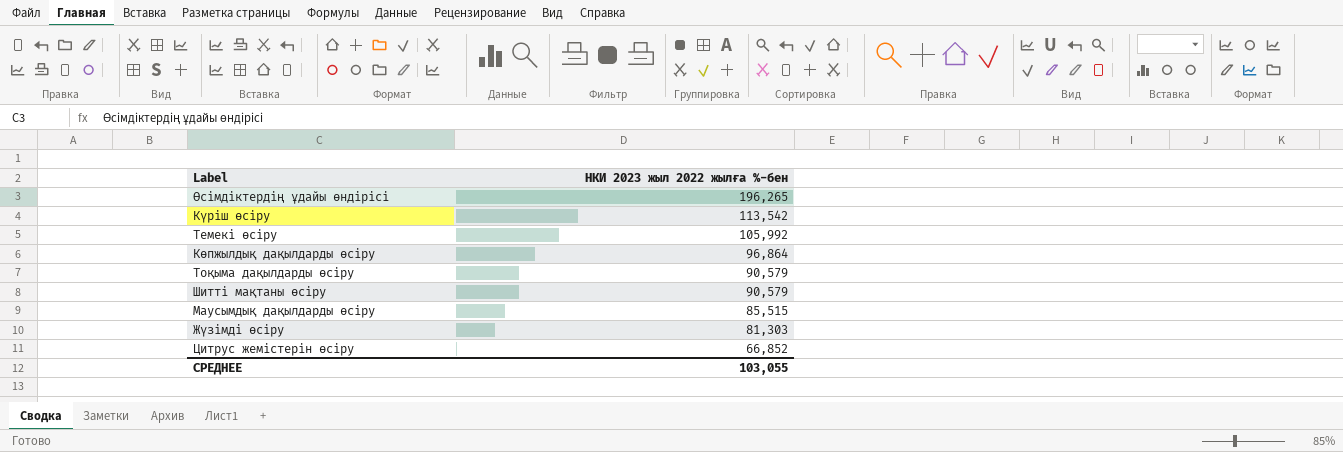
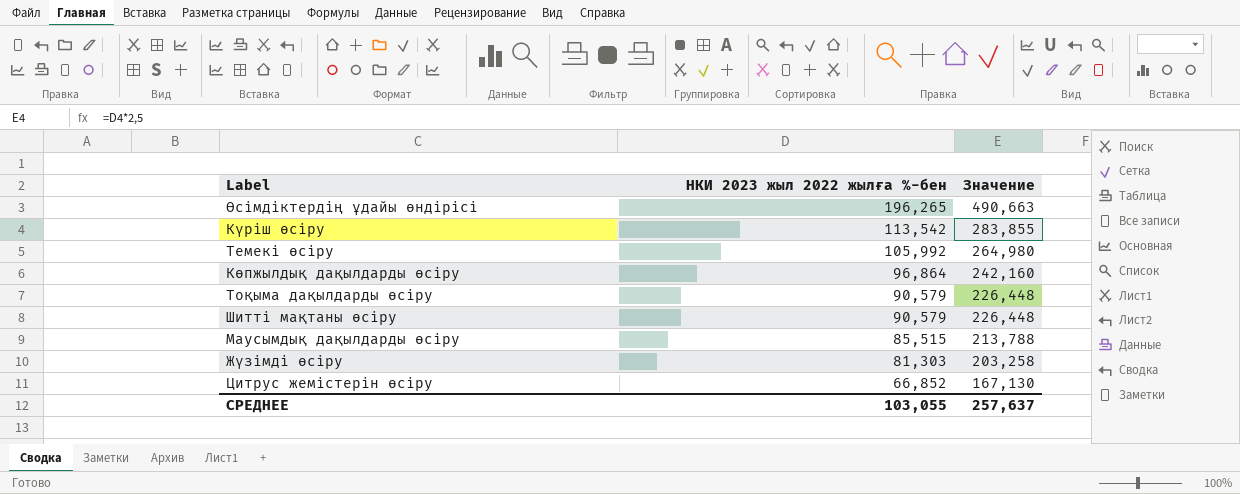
column Значение | formula: none -> [НКИ 2023 жыл 2022 жылға %-бен] * 2,5

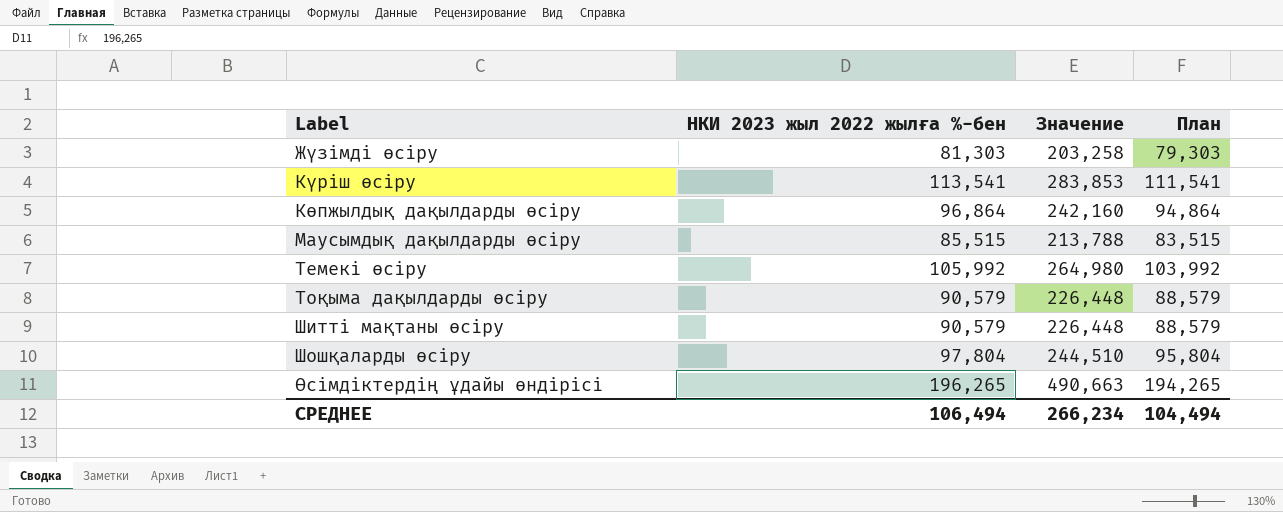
row order: НКИ 2023 жыл 2022 жылға %-бен descending -> Label ascending
column План | formula: none -> [НКИ 2023 жыл 2022 жылға %-бен] - 2
row Цитрус жемістерін өсіру: 66,852 | 167,130 -> none
Күріш өсіру | НКИ 2023 жыл 2022 жылға %-бен: 113,542 -> 113,541
Күріш өсіру | Значение: 283,855 -> 283,853
row Шошқаларды өсіру: none -> 97,804 | 244,510 | 95,804
СРЕДНЕЕ | НКИ 2023 жыл 2022 жылға %-бен: 103,055 -> 106,494
СРЕДНЕЕ | Значение: 257,637 -> 266,234

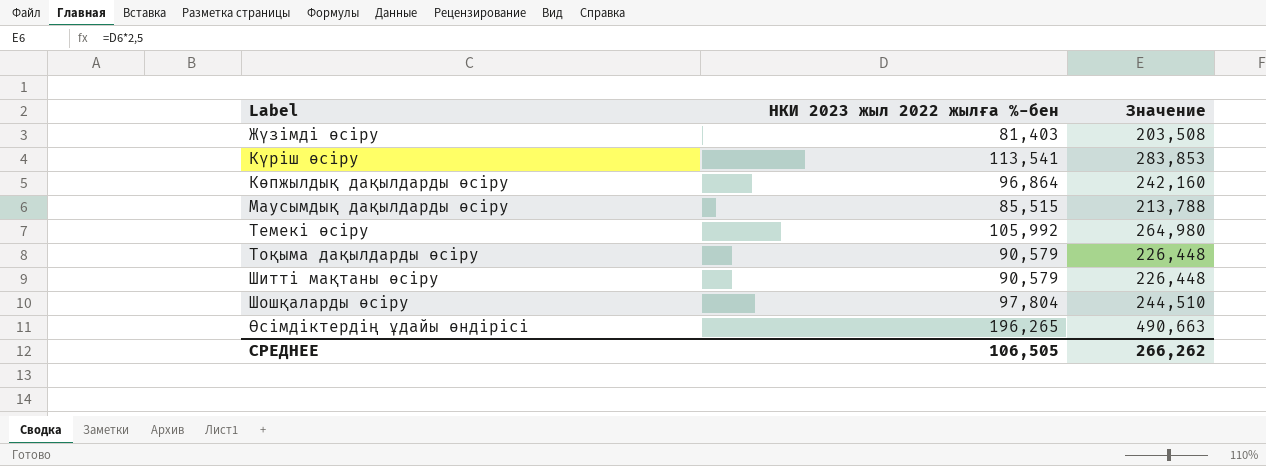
column План | formula: [НКИ 2023 жыл 2022 жылға %-бен] - 2 -> none
Жүзімді өсіру | НКИ 2023 жыл 2022 жылға %-бен: 81,303 -> 81,403
Жүзімді өсіру | Значение: 203,258 -> 203,508
СРЕДНЕЕ | НКИ 2023 жыл 2022 жылға %-бен: 106,494 -> 106,505
СРЕДНЕЕ | Значение: 266,234 -> 266,262

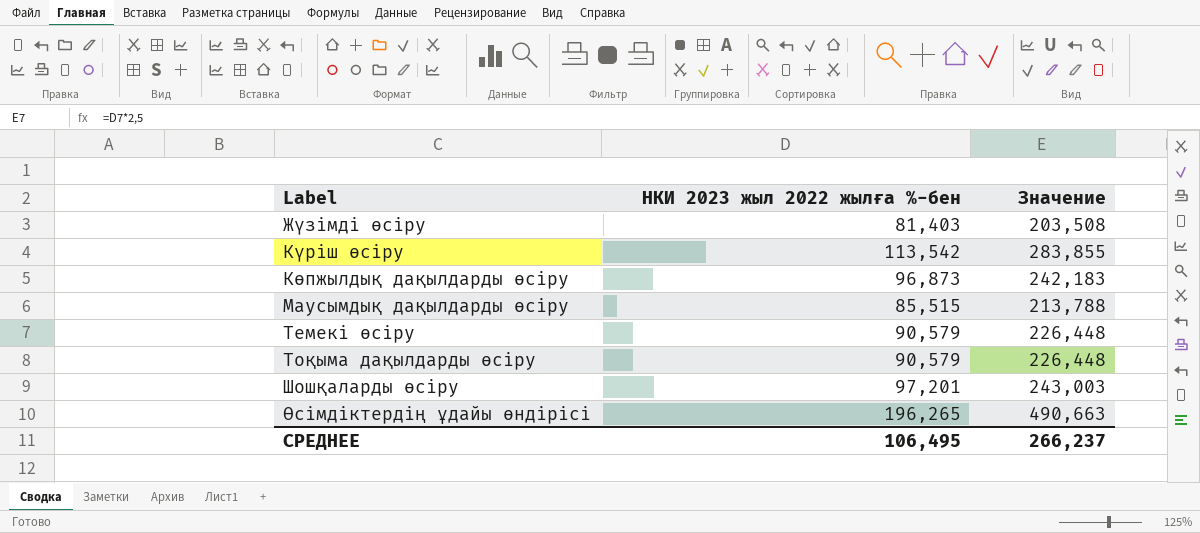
row Шитті мақтаны өсіру: 90,579 | 226,448 -> none
Күріш өсіру | НКИ 2023 жыл 2022 жылға %-бен: 113,541 -> 113,542
Күріш өсіру | Значение: 283,853 -> 283,855
Көпжылдық дақылдарды өсіру | НКИ 2023 жыл 2022 жылға %-бен: 96,864 -> 96,873
Көпжылдық дақылдарды өсіру | Значение: 242,160 -> 242,183
Темекі өсіру | НКИ 2023 жыл 2022 жылға %-бен: 105,992 -> 90,579
Темекі өсіру | Значение: 264,980 -> 226,448
Шошқаларды өсіру | НКИ 2023 жыл 2022 жылға %-бен: 97,804 -> 97,201
Шошқаларды өсіру | Значение: 244,510 -> 243,003
СРЕДНЕЕ | НКИ 2023 жыл 2022 жылға %-бен: 106,505 -> 106,495
СРЕДНЕЕ | Значение: 266,262 -> 266,237

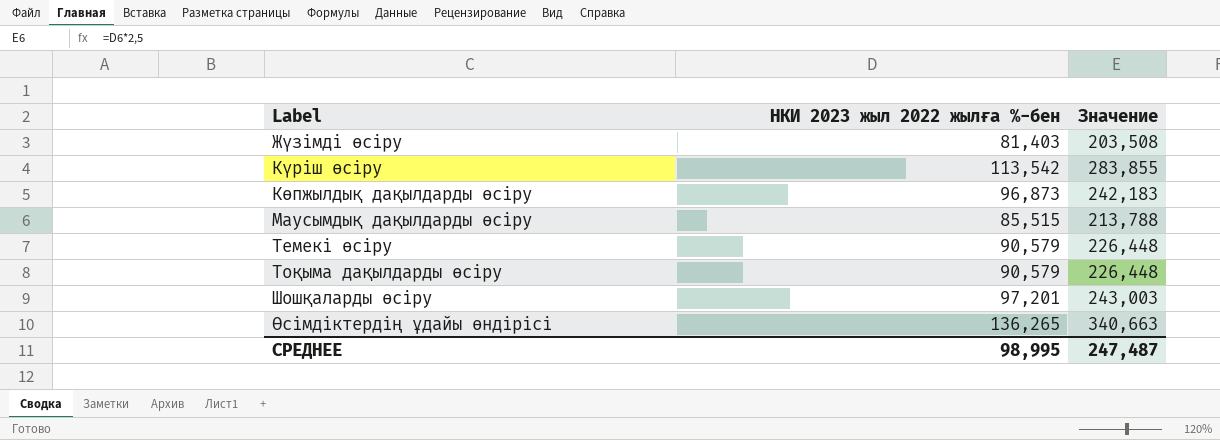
Өсімдіктердің ұдайы өндірісі | НКИ 2023 жыл 2022 жылға %-бен: 196,265 -> 136,265
Өсімдіктердің ұдайы өндірісі | Значение: 490,663 -> 340,663
СРЕДНЕЕ | НКИ 2023 жыл 2022 жылға %-бен: 106,495 -> 98,995
СРЕДНЕЕ | Значение: 266,237 -> 247,487

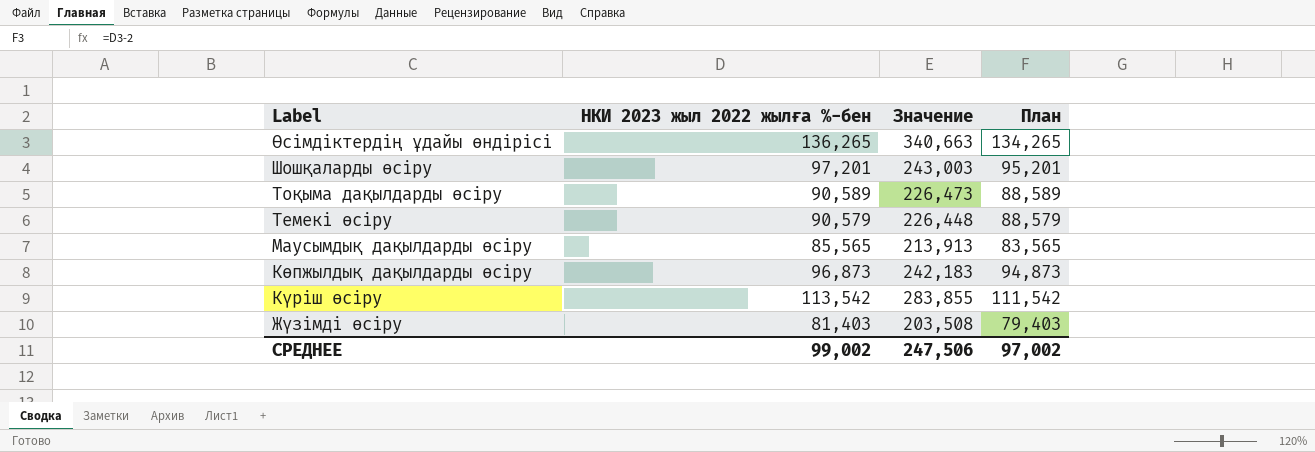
row order: Label ascending -> Label descending
column План | formula: none -> [НКИ 2023 жыл 2022 жылға %-бен] - 2
Тоқыма дақылдарды өсіру | НКИ 2023 жыл 2022 жылға %-бен: 90,579 -> 90,589
Тоқыма дақылдарды өсіру | Значение: 226,448 -> 226,473
Маусымдық дақылдарды өсіру | НКИ 2023 жыл 2022 жылға %-бен: 85,515 -> 85,565
Маусымдық дақылдарды өсіру | Значение: 213,788 -> 213,913
СРЕДНЕЕ | НКИ 2023 жыл 2022 жылға %-бен: 98,995 -> 99,002
СРЕДНЕЕ | Значение: 247,487 -> 247,506

